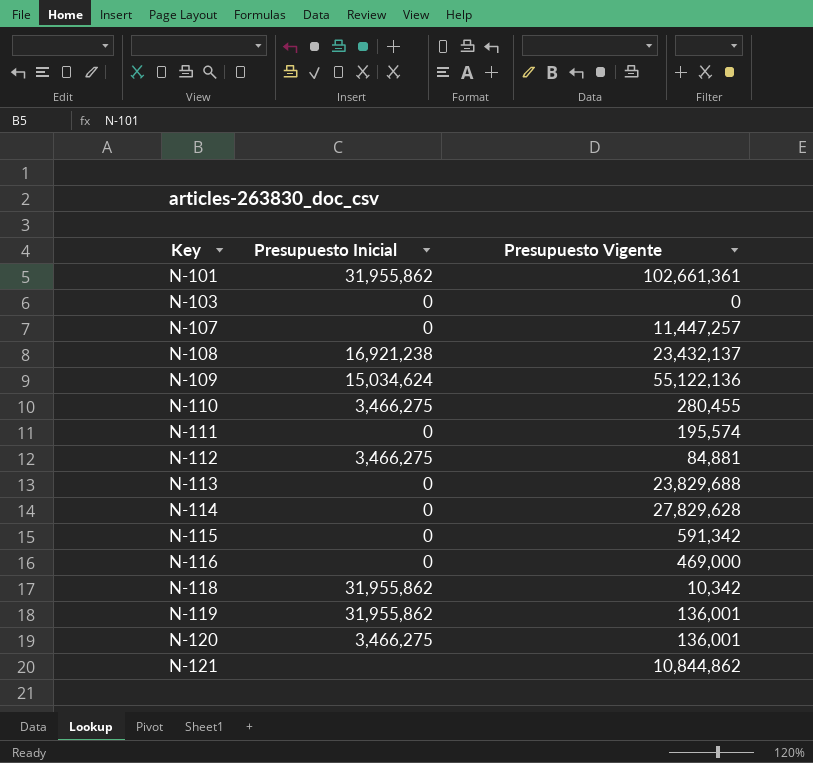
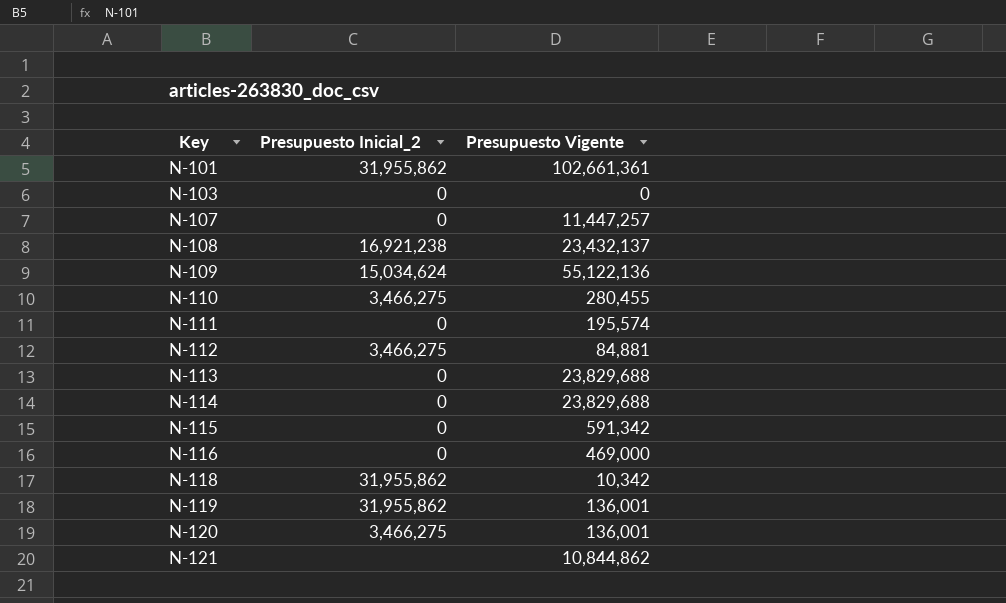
column name: Presupuesto Inicial -> Presupuesto Inicial_2
N-114 | Presupuesto Vigente: 27,829,628 -> 23,829,688

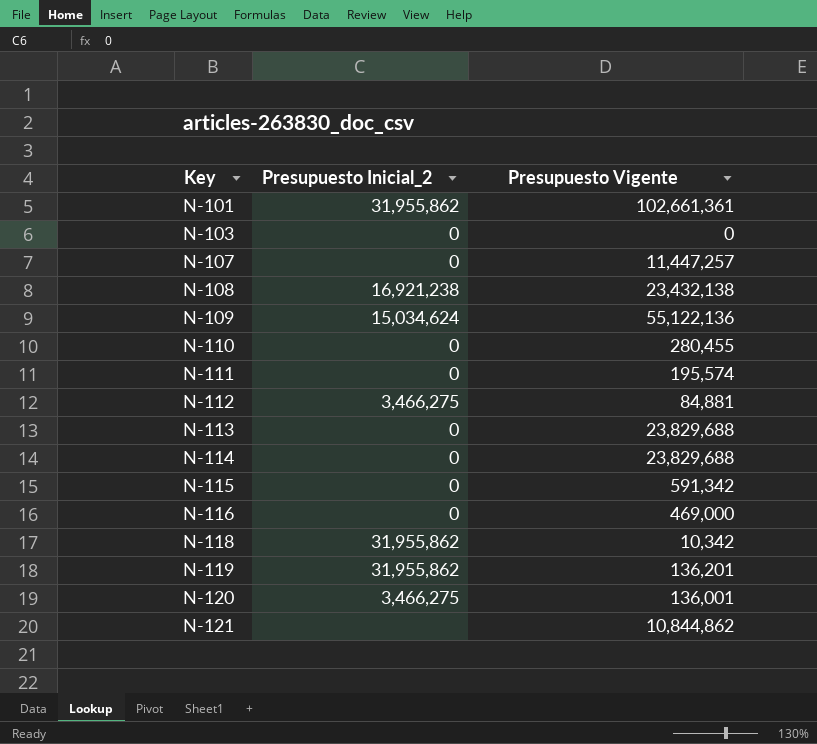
N-108 | Presupuesto Vigente: 23,432,137 -> 23,432,138
N-110 | Presupuesto Inicial_2: 3,466,275 -> 0
N-119 | Presupuesto Vigente: 136,001 -> 136,201

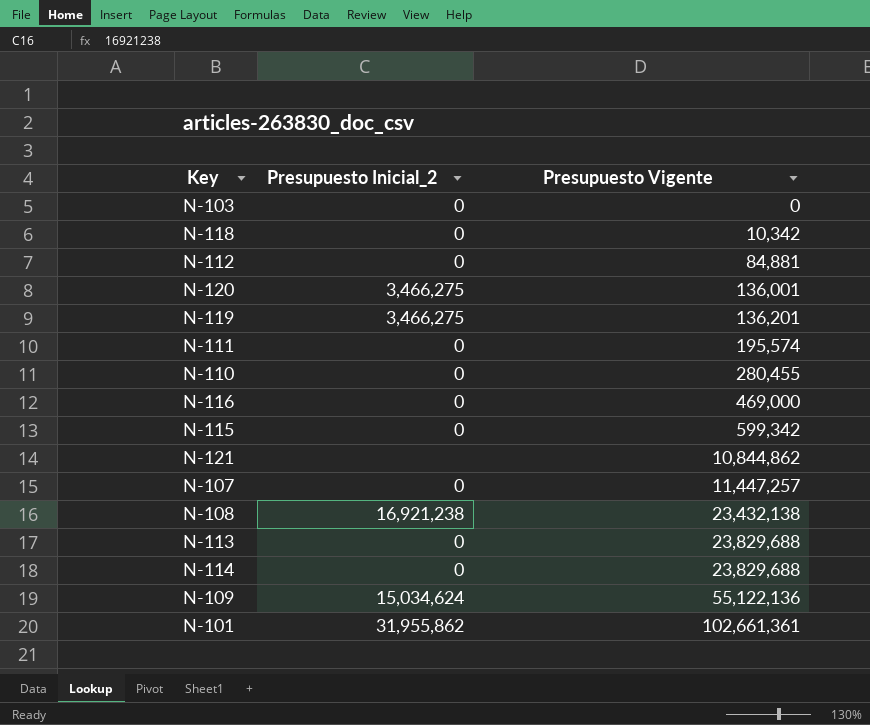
row order: Key ascending -> Presupuesto Vigente ascending
N-118 | Presupuesto Inicial_2: 31,955,862 -> 0
N-112 | Presupuesto Inicial_2: 3,466,275 -> 0
N-119 | Presupuesto Inicial_2: 31,955,862 -> 3,466,275
N-115 | Presupuesto Vigente: 591,342 -> 599,342

